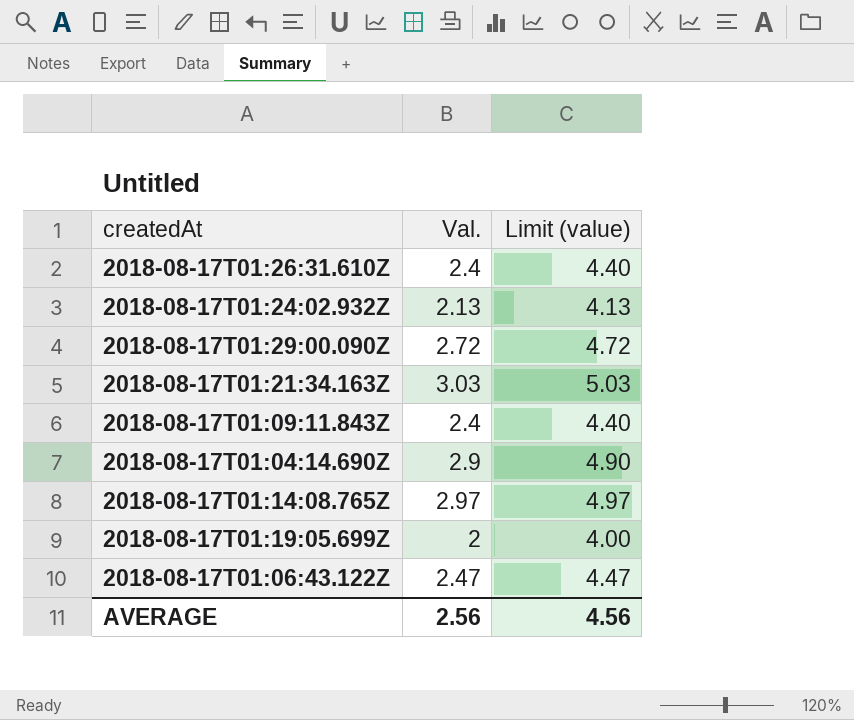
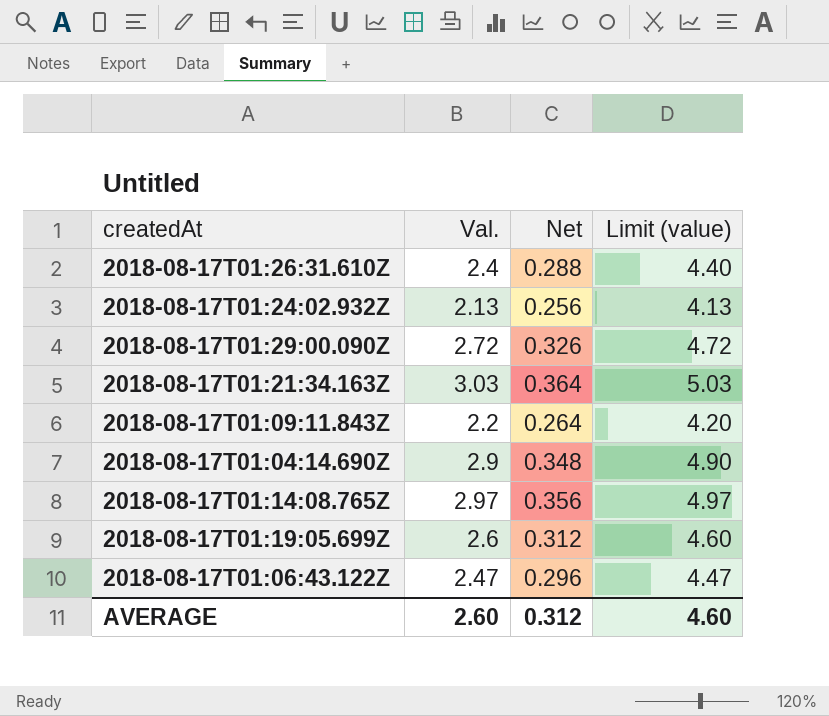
column Net | formula: none -> [Val.] * 0.12
2018-08-17T01:09:11.843Z | Val.: 2.4 -> 2.2
2018-08-17T01:09:11.843Z | Limit (value): 4.40 -> 4.20
2018-08-17T01:19:05.699Z | Val.: 2 -> 2.6
2018-08-17T01:19:05.699Z | Limit (value): 4.00 -> 4.60
AVERAGE | Val.: 2.56 -> 2.60
AVERAGE | Limit (value): 4.56 -> 4.60

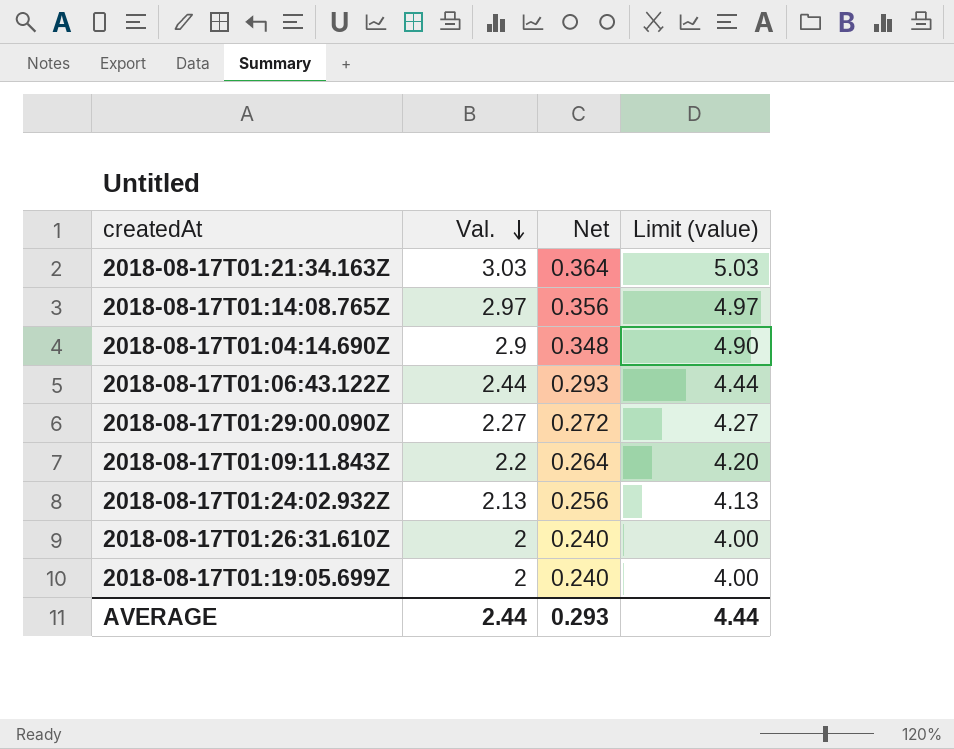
row order: none -> Val. descending
2018-08-17T01:06:43.122Z | Val.: 2.47 -> 2.44
2018-08-17T01:06:43.122Z | Net: 0.296 -> 0.293
2018-08-17T01:06:43.122Z | Limit (value): 4.47 -> 4.44
2018-08-17T01:29:00.090Z | Val.: 2.72 -> 2.27
2018-08-17T01:29:00.090Z | Net: 0.326 -> 0.272
2018-08-17T01:29:00.090Z | Limit (value): 4.72 -> 4.27
2018-08-17T01:26:31.610Z | Val.: 2.4 -> 2
2018-08-17T01:26:31.610Z | Net: 0.288 -> 0.240
2018-08-17T01:26:31.610Z | Limit (value): 4.40 -> 4.00
2018-08-17T01:19:05.699Z | Val.: 2.6 -> 2
2018-08-17T01:19:05.699Z | Net: 0.312 -> 0.240
2018-08-17T01:19:05.699Z | Limit (value): 4.60 -> 4.00
AVERAGE | Val.: 2.60 -> 2.44
AVERAGE | Net: 0.312 -> 0.293
AVERAGE | Limit (value): 4.60 -> 4.44

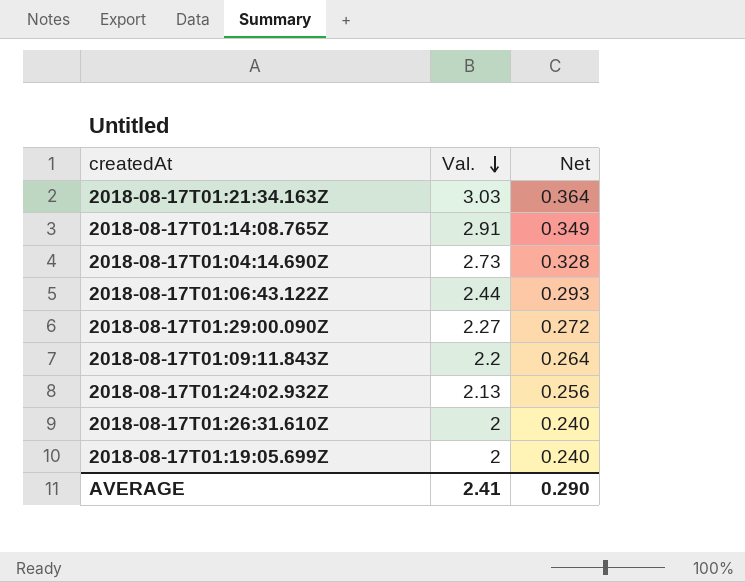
column Limit (value) | formula: [Val.] + 2 -> none
2018-08-17T01:14:08.765Z | Val.: 2.97 -> 2.91
2018-08-17T01:14:08.765Z | Net: 0.356 -> 0.349
2018-08-17T01:04:14.690Z | Val.: 2.9 -> 2.73
2018-08-17T01:04:14.690Z | Net: 0.348 -> 0.328
AVERAGE | Val.: 2.44 -> 2.41
AVERAGE | Net: 0.293 -> 0.290

